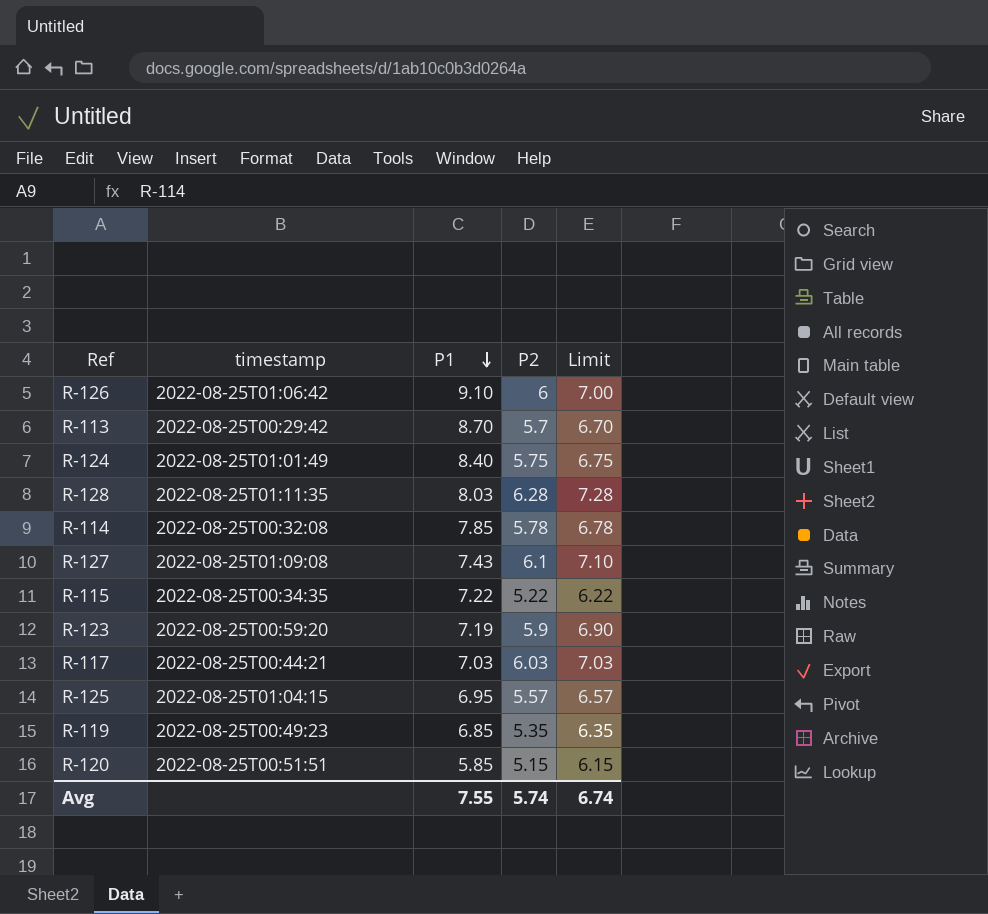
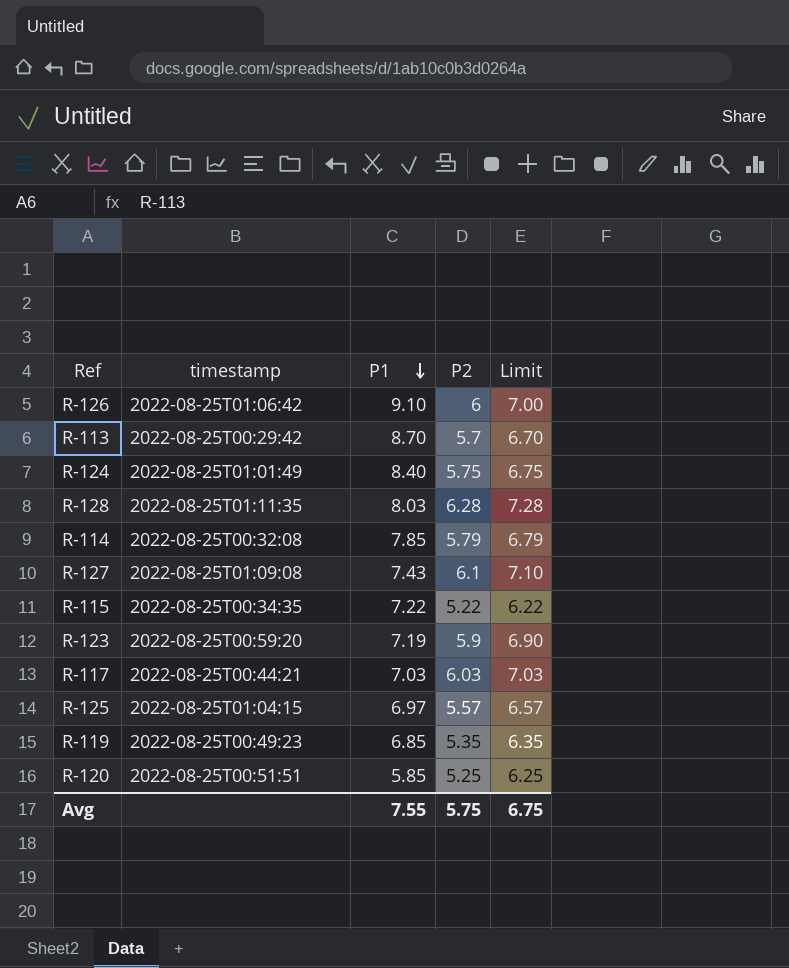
R-114 | P2: 5.78 -> 5.79
R-114 | Limit: 6.78 -> 6.79
R-125 | P1: 6.95 -> 6.97
R-120 | P2: 5.15 -> 5.25
R-120 | Limit: 6.15 -> 6.25
Avg | P2: 5.74 -> 5.75
Avg | Limit: 6.74 -> 6.75

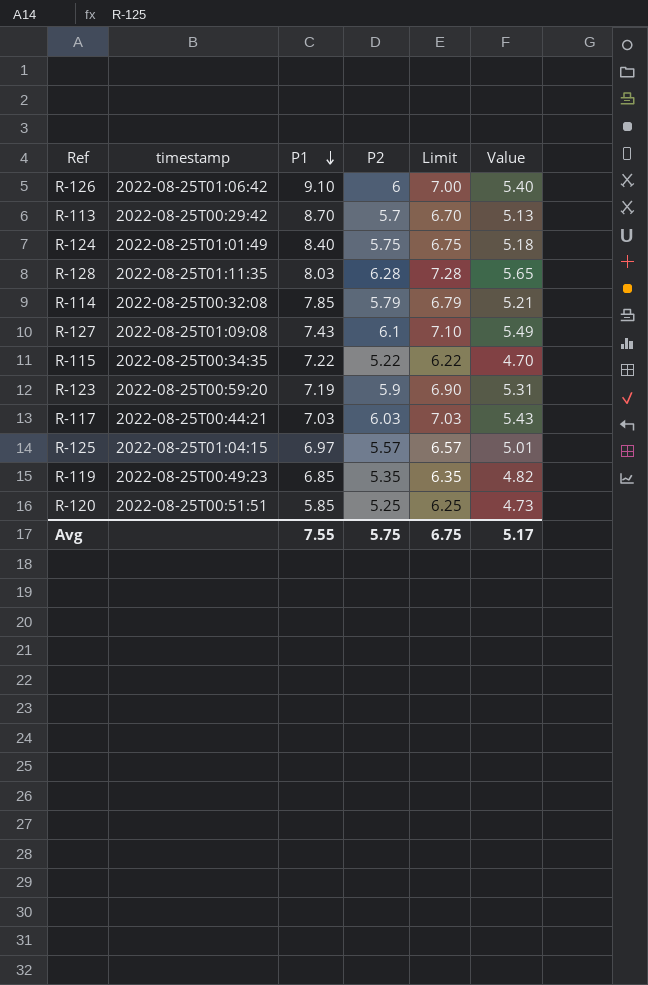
column Value | formula: none -> [P2] * 0.9

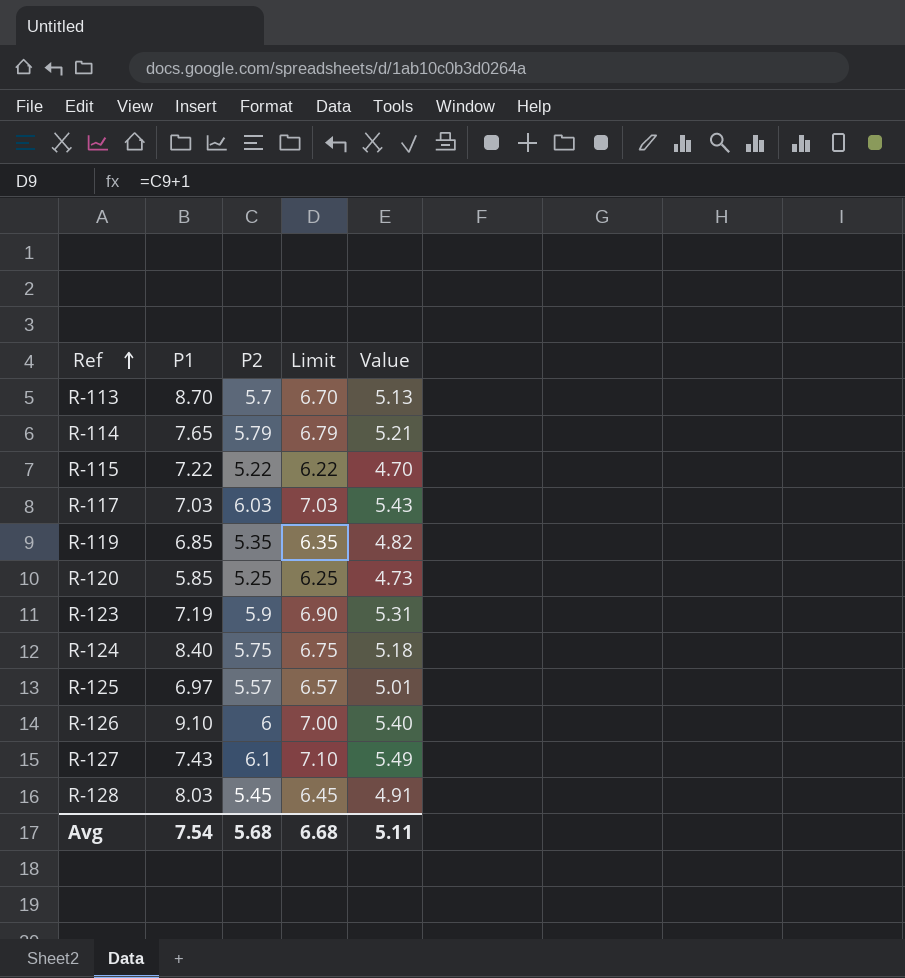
row order: P1 descending -> Ref ascending
column timestamp | position: 2 -> none
R-114 | P1: 7.85 -> 7.65
R-128 | P2: 6.28 -> 5.45
R-128 | Limit: 7.28 -> 6.45
R-128 | Value: 5.65 -> 4.91
Avg | P1: 7.55 -> 7.54
Avg | P2: 5.75 -> 5.68
Avg | Limit: 6.75 -> 6.68
Avg | Value: 5.17 -> 5.11

